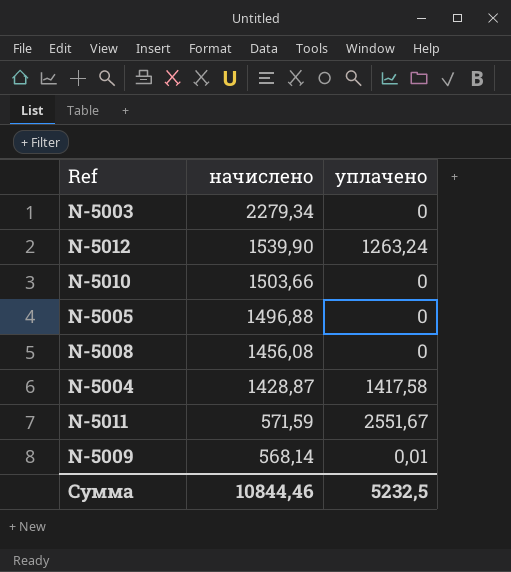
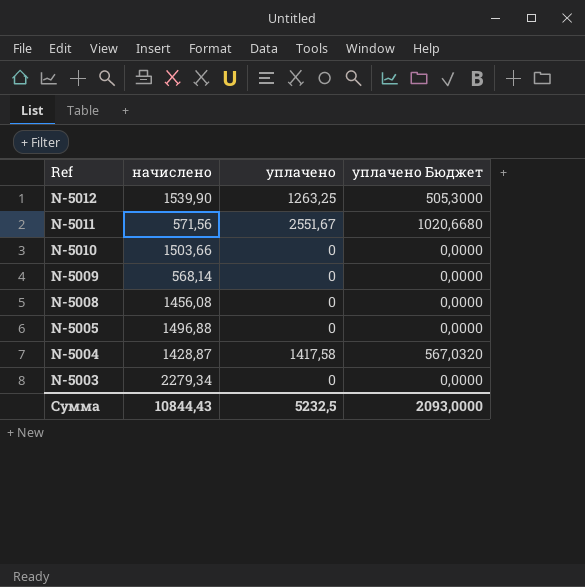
row order: начислено descending -> Ref descending
column уплачено Бюджет | formula: none -> [уплачено] * 0,4
N-5012 | уплачено: 1263,24 -> 1263,25
N-5011 | начислено: 571,59 -> 571,56
N-5009 | уплачено: 0,01 -> 0
Сумма | начислено: 10844,46 -> 10844,43

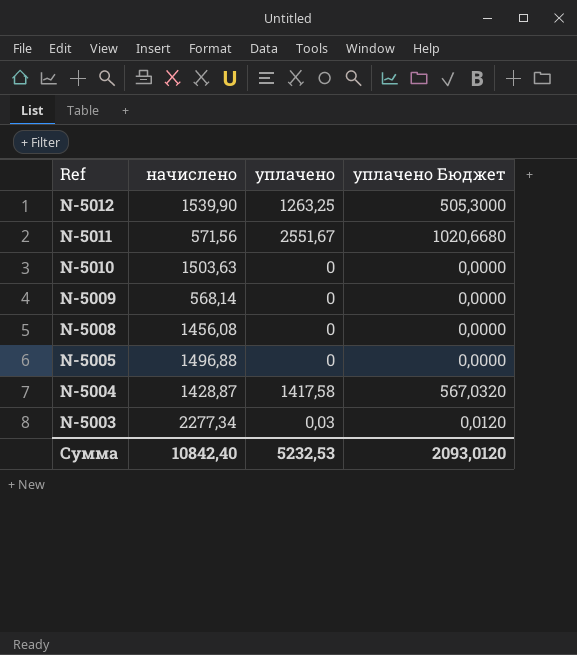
N-5010 | начислено: 1503,66 -> 1503,63
N-5003 | начислено: 2279,34 -> 2277,34
N-5003 | уплачено: 0 -> 0,03
N-5003 | уплачено Бюджет: 0,0000 -> 0,0120
Сумма | начислено: 10844,43 -> 10842,40
Сумма | уплачено: 5232,5 -> 5232,53
Сумма | уплачено Бюджет: 2093,0000 -> 2093,0120

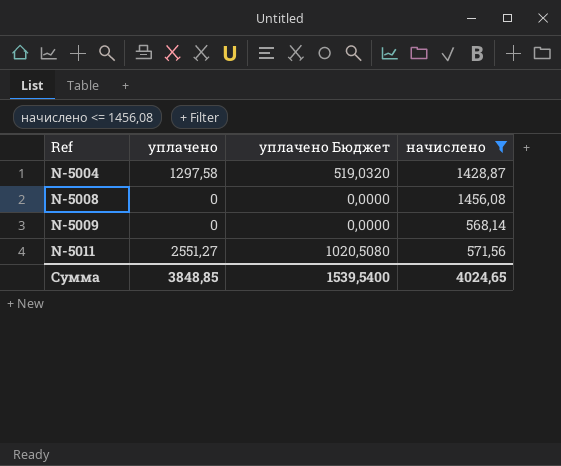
filter: none -> начислено <= 1456,08
row order: Ref descending -> Ref ascending
column начислено | position: 2 -> 4
N-5004 | уплачено: 1417,58 -> 1297,58
N-5004 | уплачено Бюджет: 567,0320 -> 519,0320
N-5011 | уплачено: 2551,67 -> 2551,27
N-5011 | уплачено Бюджет: 1020,6680 -> 1020,5080
Сумма | уплачено: 5232,53 -> 3848,85
Сумма | уплачено Бюджет: 2093,0120 -> 1539,5400
Сумма | начислено: 10842,40 -> 4024,65

